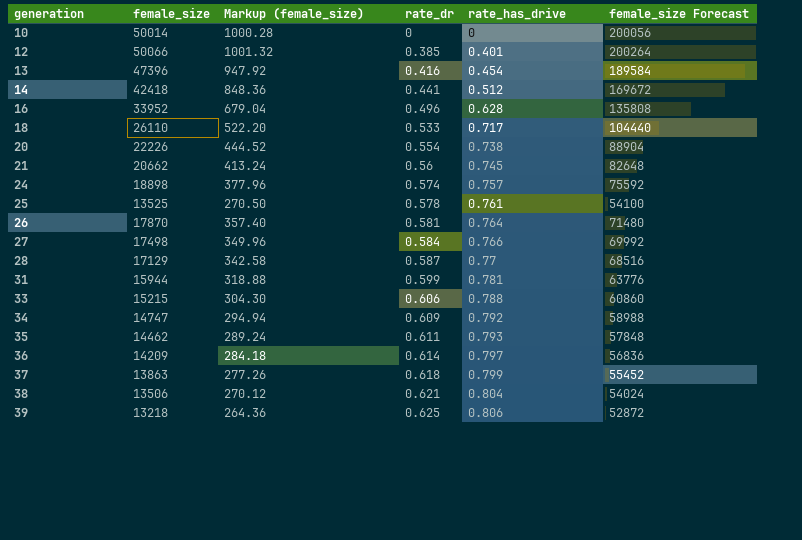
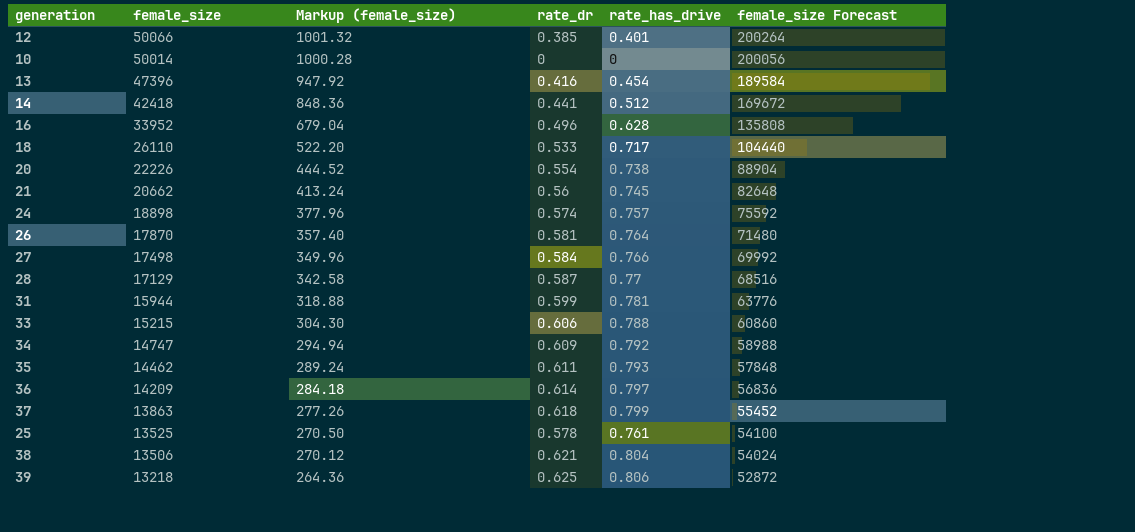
row order: generation ascending -> female_size descending

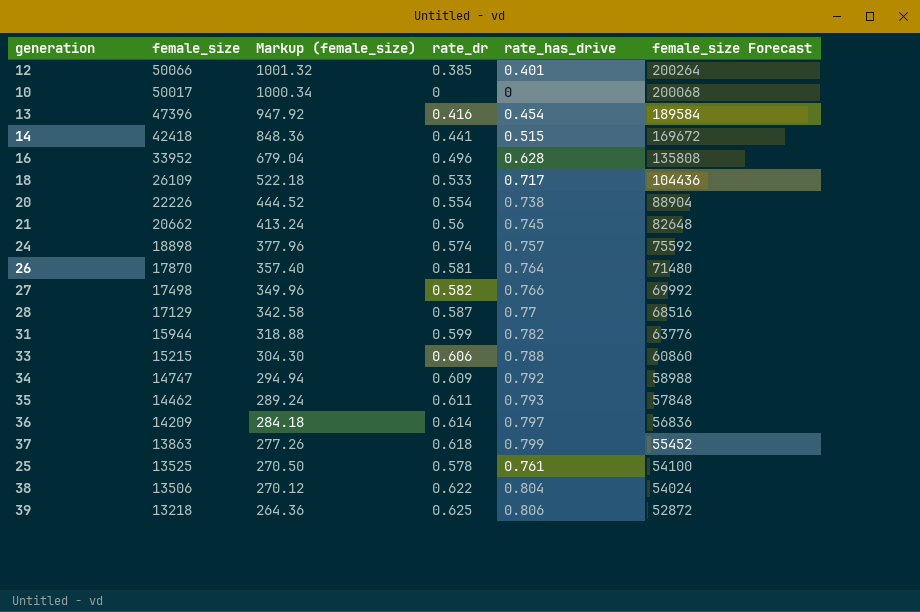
10 | female_size: 50014 -> 50017
10 | Markup (female_size): 1000.28 -> 1000.34
10 | female_size Forecast: 200056 -> 200068
14 | rate_has_drive: 0.512 -> 0.515
18 | female_size: 26110 -> 26109
18 | Markup (female_size): 522.20 -> 522.18
18 | female_size Forecast: 104440 -> 104436
27 | rate_dr: 0.584 -> 0.582
31 | rate_has_drive: 0.781 -> 0.782
38 | rate_dr: 0.621 -> 0.622

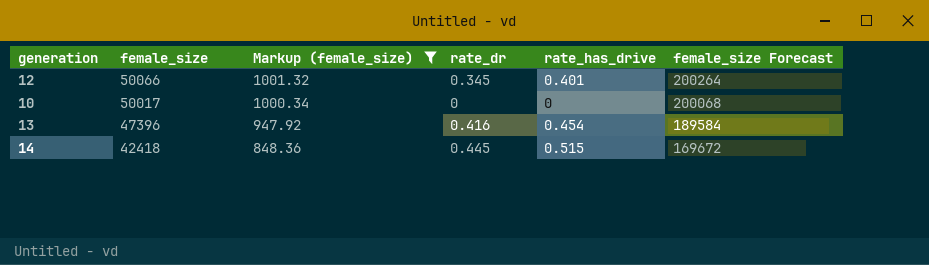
filter: none -> Markup (female_size) >= 848.36
12 | rate_dr: 0.385 -> 0.345
14 | rate_dr: 0.441 -> 0.445

